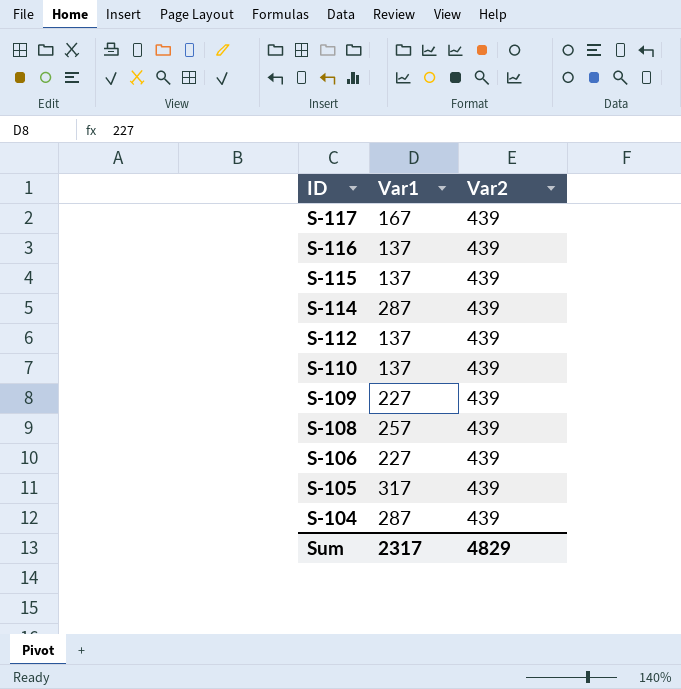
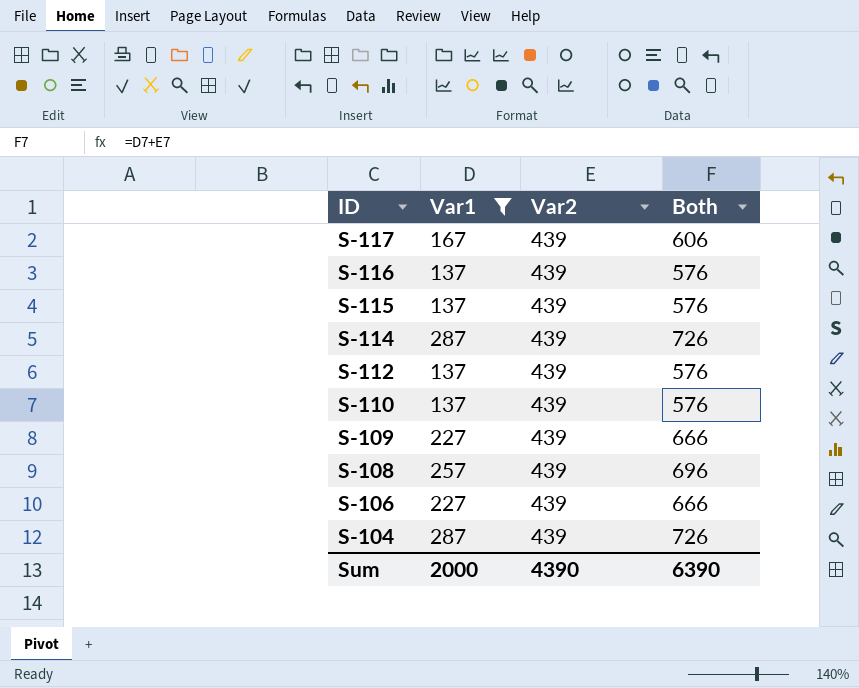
filter: none -> Var1 != 317
column Both | formula: none -> [Var1] + [Var2]
Sum | Var1: 2317 -> 2000
Sum | Var2: 4829 -> 4390

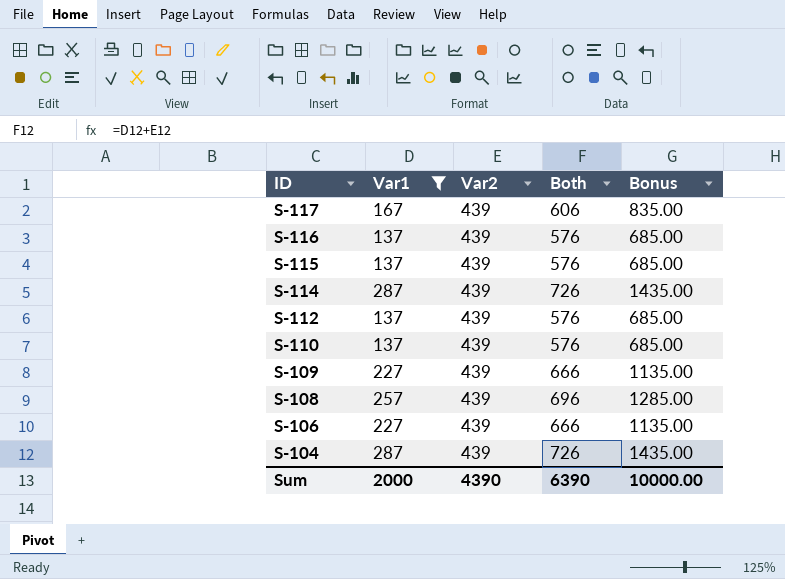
column Bonus | formula: none -> [Var1] * 5

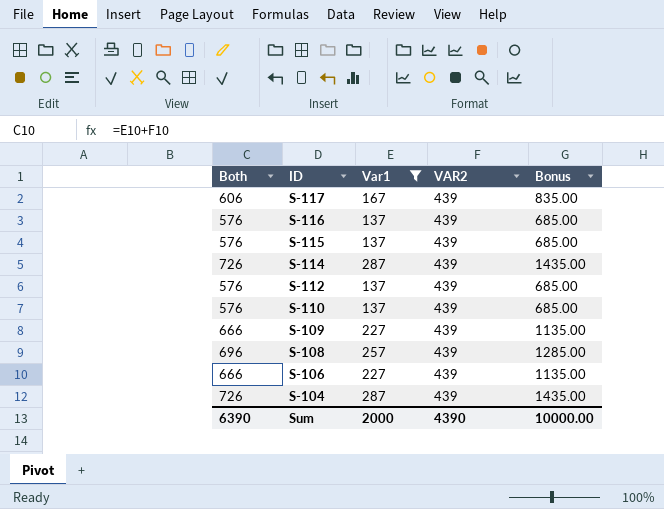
column Both | position: 4 -> 1
column name: Var2 -> VAR2

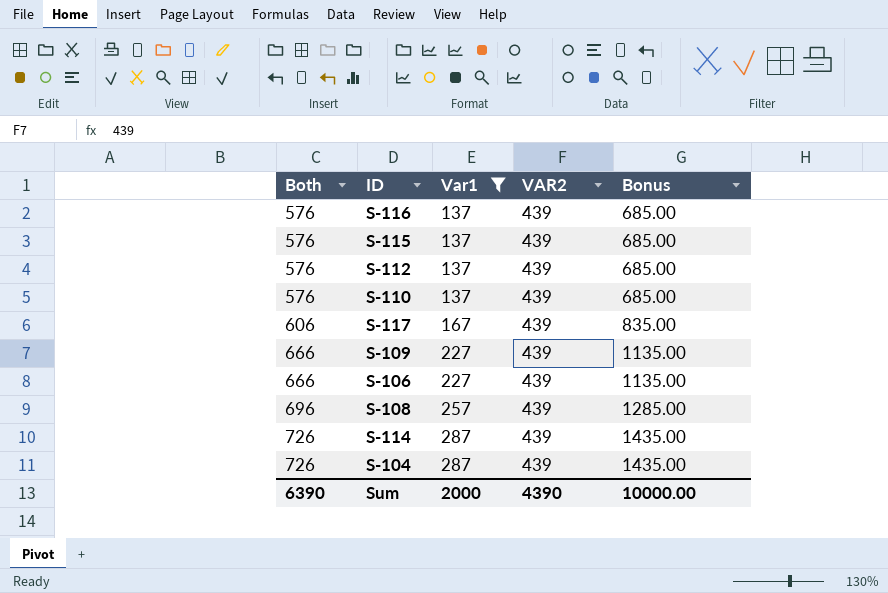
row order: ID descending -> Both ascending

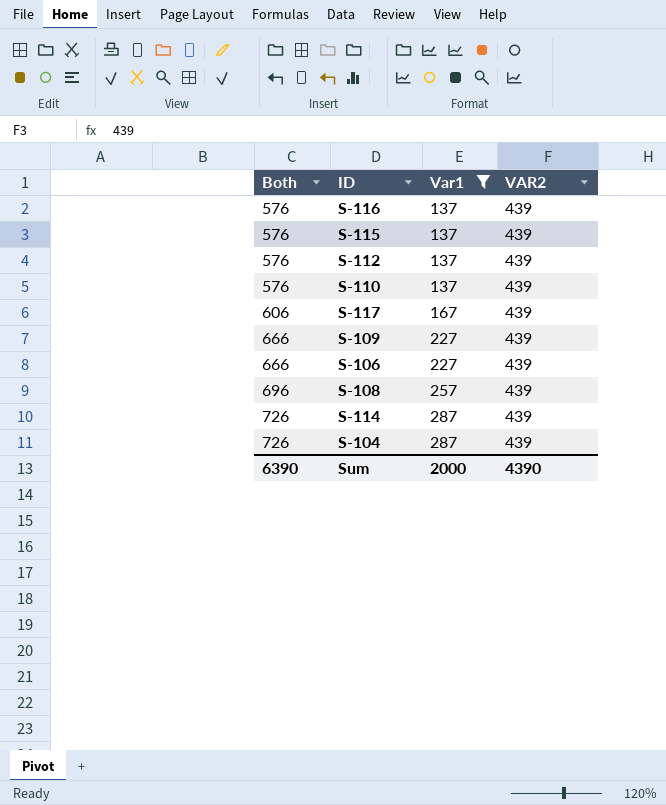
column Bonus | formula: [Var1] * 5 -> none

